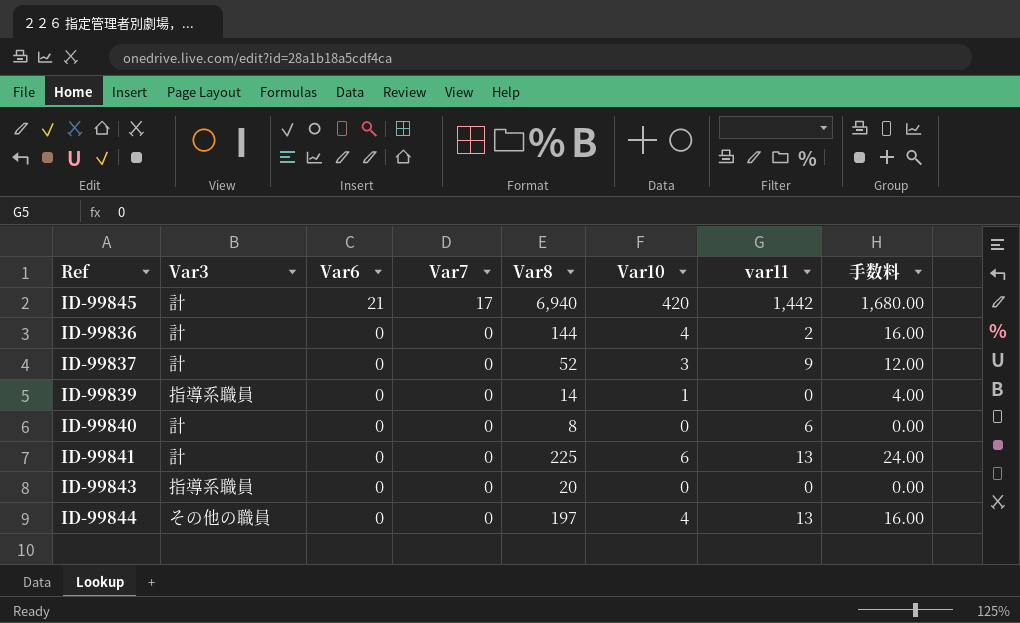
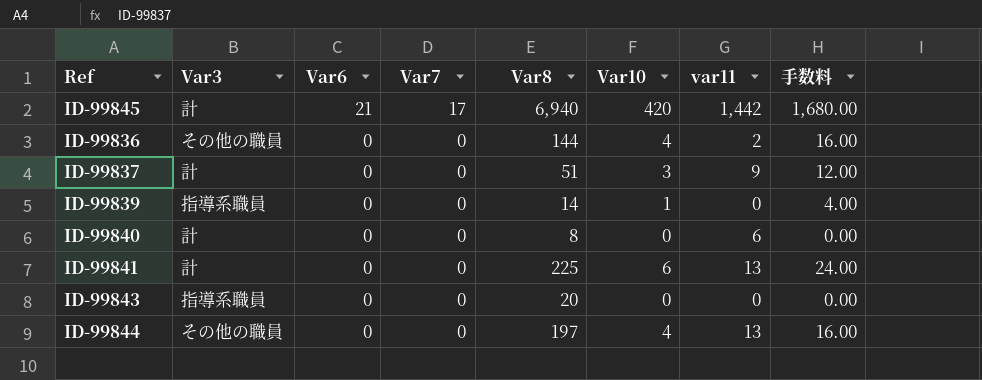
ID-99836 | Var3: 計 -> その他の職員
ID-99837 | Var8: 52 -> 51

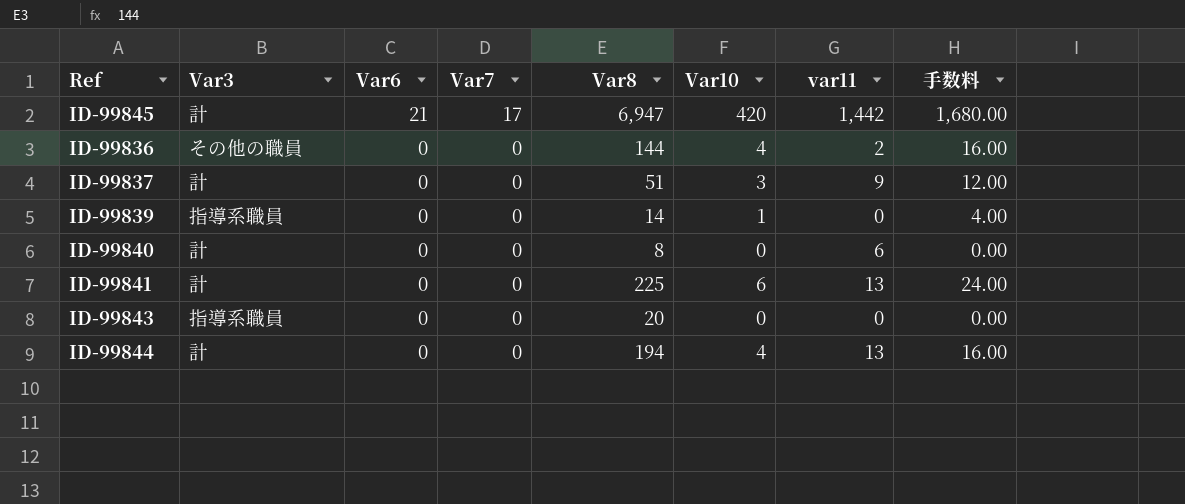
ID-99845 | Var8: 6,940 -> 6,947
ID-99844 | Var3: その他の職員 -> 計
ID-99844 | Var8: 197 -> 194

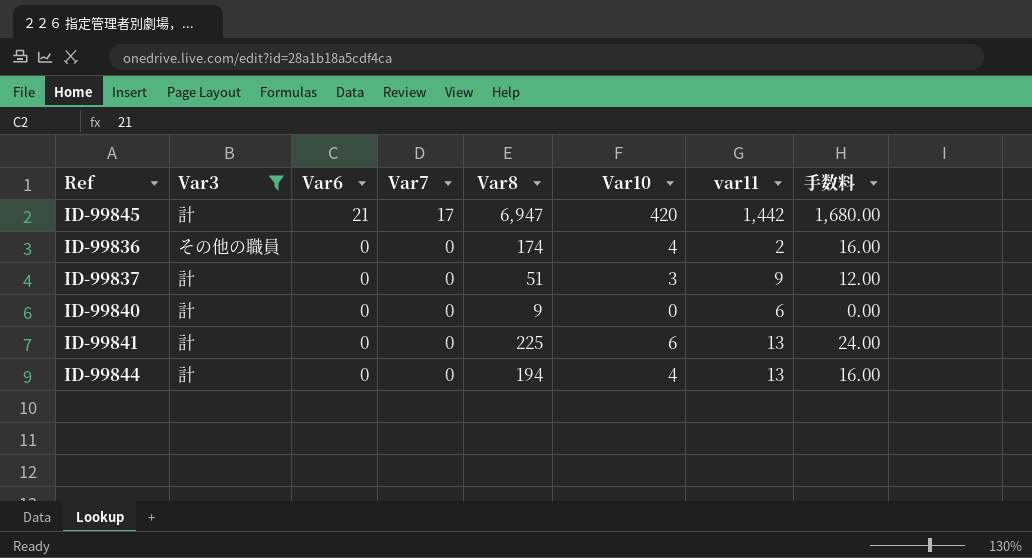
filter: none -> Var3 != 指導系職員
ID-99836 | Var8: 144 -> 174
ID-99840 | Var8: 8 -> 9

